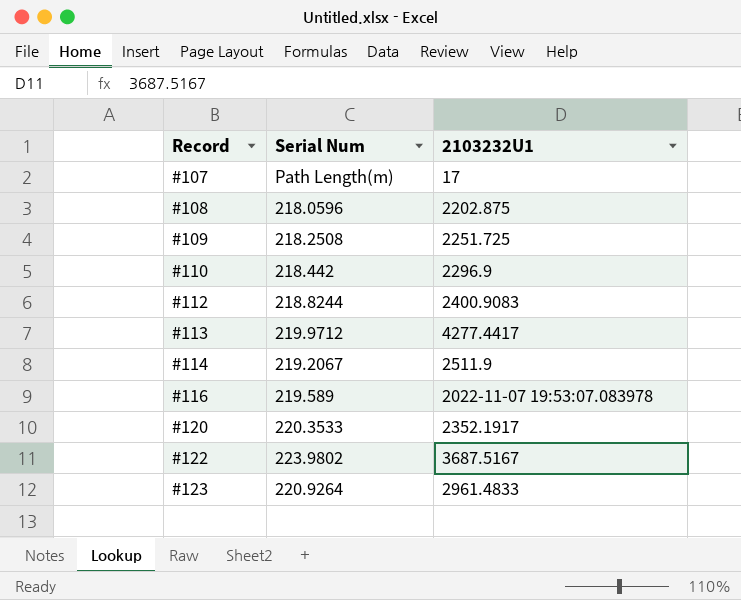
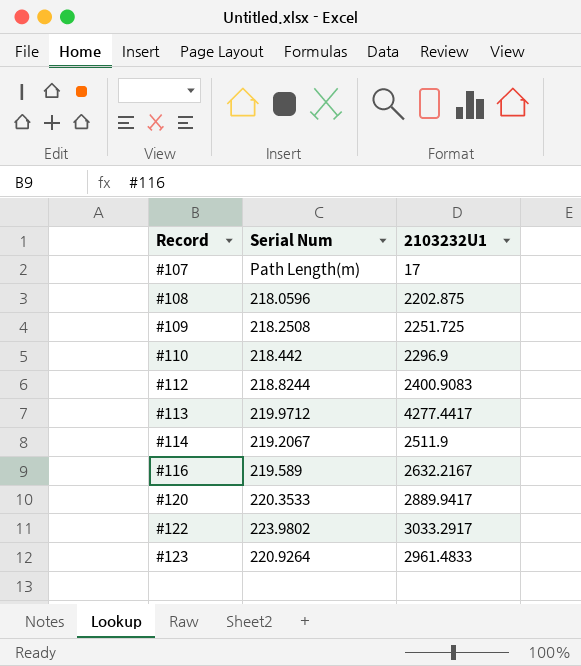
#116 | 2103232U1: 2022-11-07 19:53:07.083978 -> 2632.2167
#120 | 2103232U1: 2352.1917 -> 2889.9417
#122 | 2103232U1: 3687.5167 -> 3033.2917

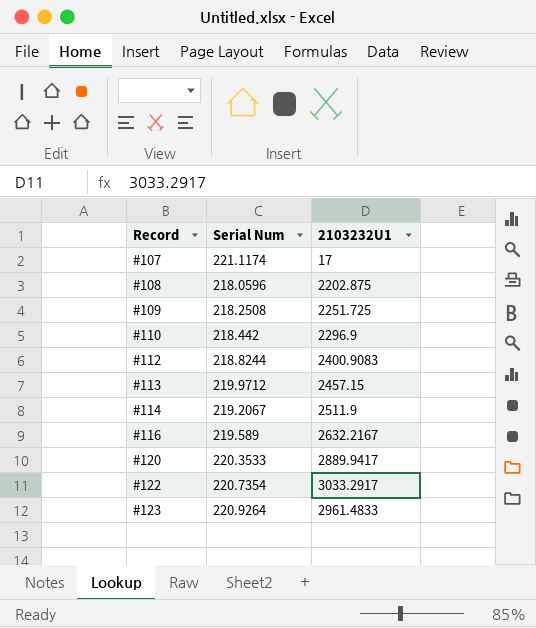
#107 | Serial Num: Path Length(m) -> 221.1174
#113 | 2103232U1: 4277.4417 -> 2457.15
#122 | Serial Num: 223.9802 -> 220.7354

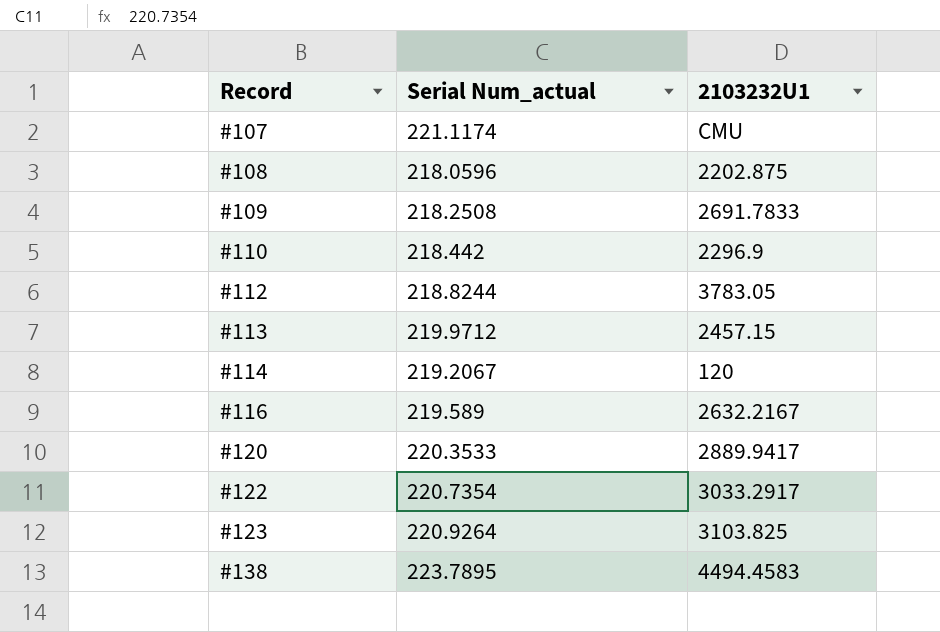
column name: Serial Num -> Serial Num_actual
#107 | 2103232U1: 17 -> CMU
#109 | 2103232U1: 2251.725 -> 2691.7833
#112 | 2103232U1: 2400.9083 -> 3783.05
#114 | 2103232U1: 2511.9 -> 120
#123 | 2103232U1: 2961.4833 -> 3103.825
row #138: none -> 223.7895 | 4494.4583

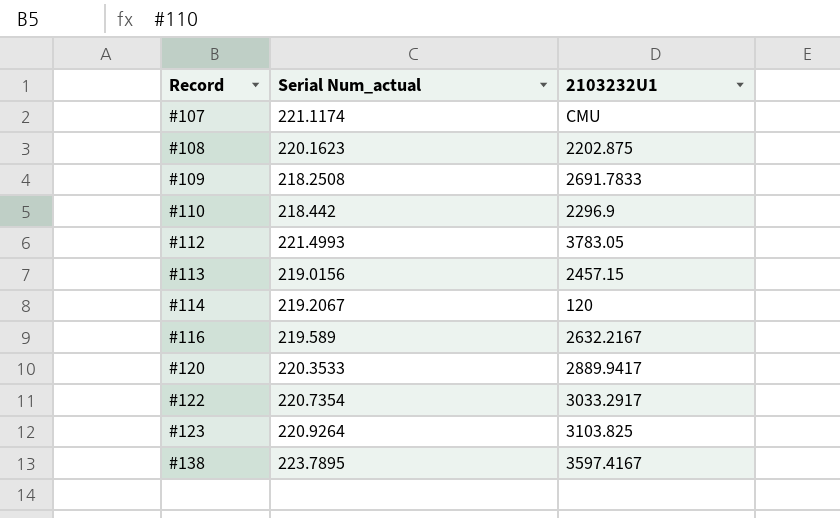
#108 | Serial Num_actual: 218.0596 -> 220.1623
#112 | Serial Num_actual: 218.8244 -> 221.4993
#113 | Serial Num_actual: 219.9712 -> 219.0156
#138 | 2103232U1: 4494.4583 -> 3597.4167

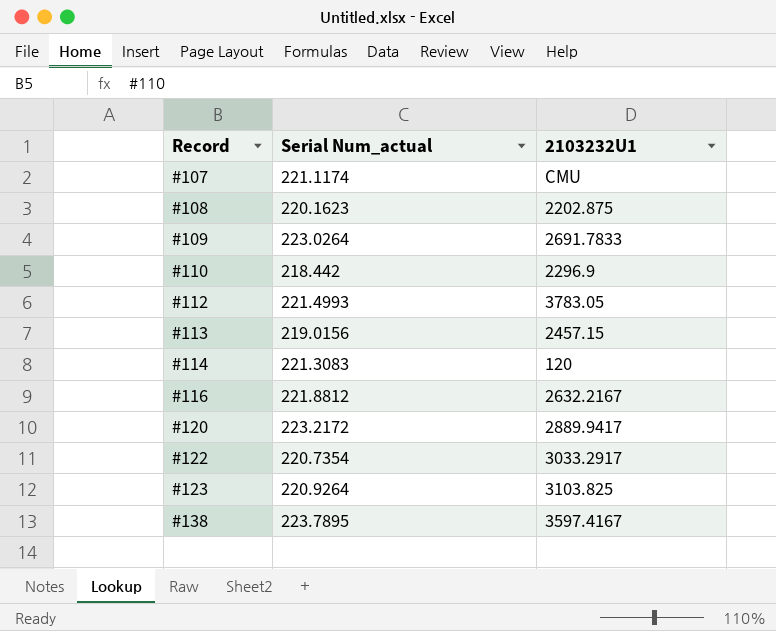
#109 | Serial Num_actual: 218.2508 -> 223.0264
#114 | Serial Num_actual: 219.2067 -> 221.3083
#116 | Serial Num_actual: 219.589 -> 221.8812
#120 | Serial Num_actual: 220.3533 -> 223.2172

